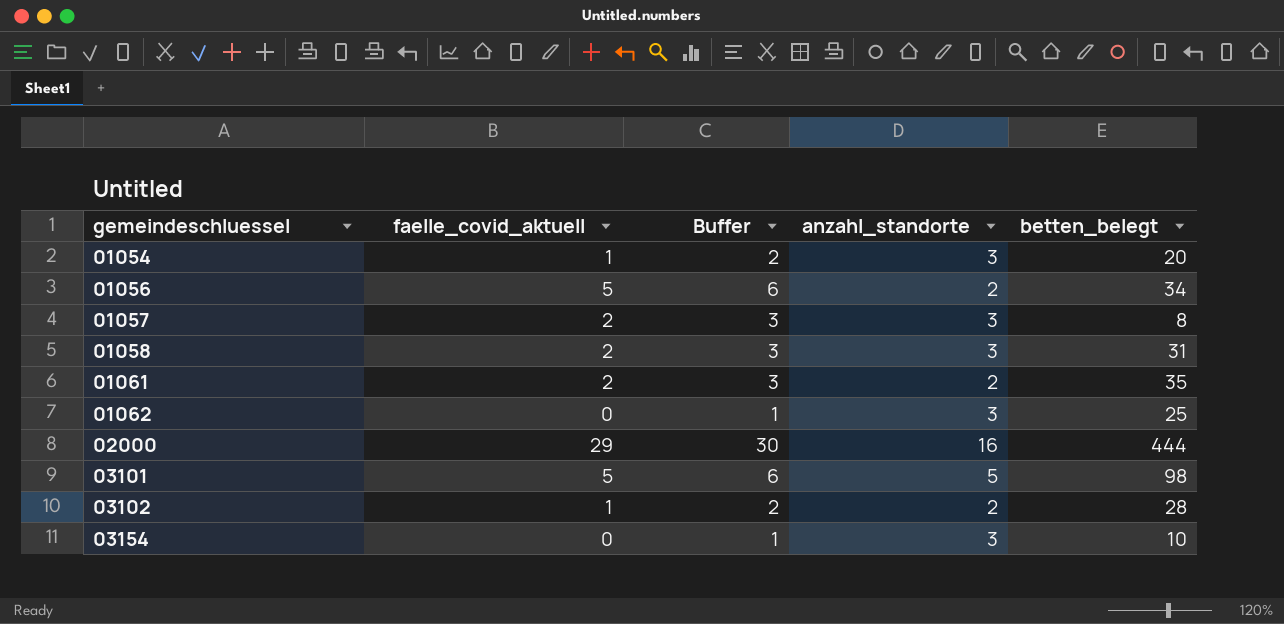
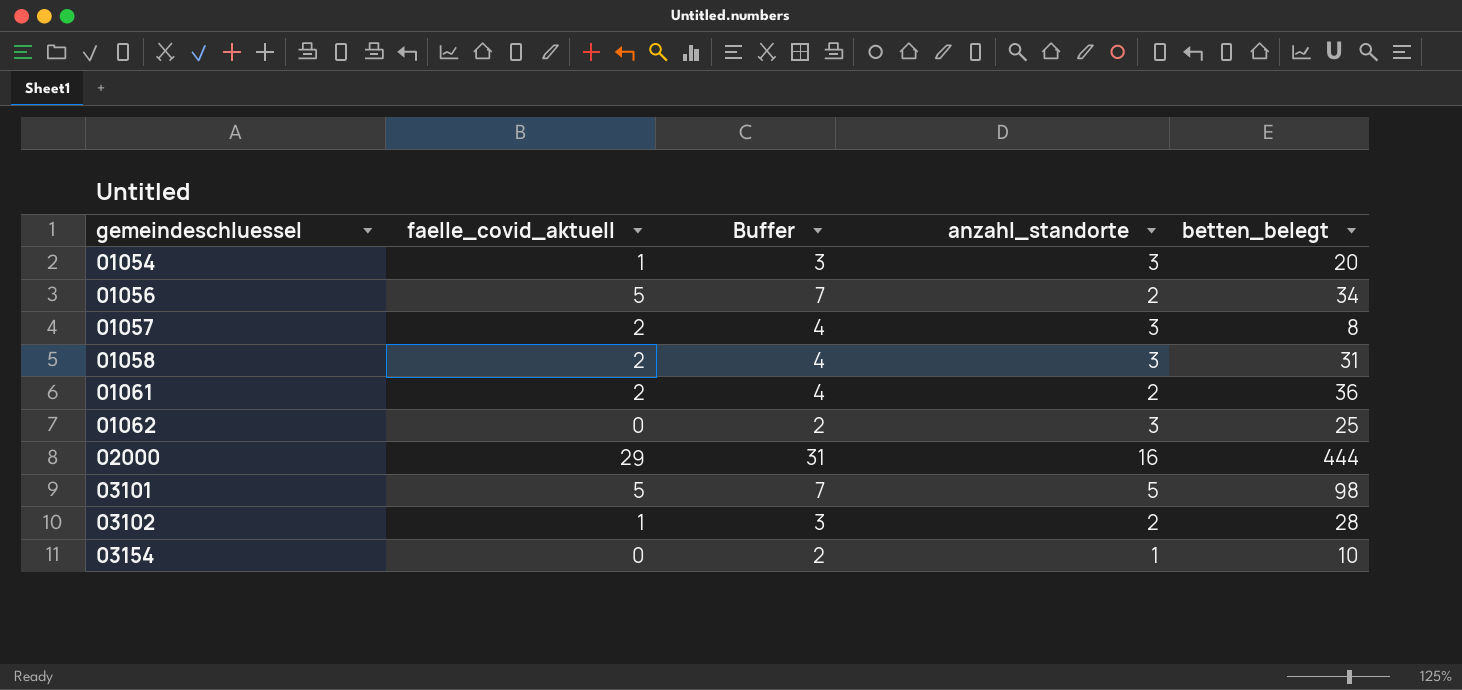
column Buffer | formula: [faelle_covid_aktuell] + 1 -> [faelle_covid_aktuell] + 2
01061 | betten_belegt: 35 -> 36
03154 | anzahl_standorte: 3 -> 1

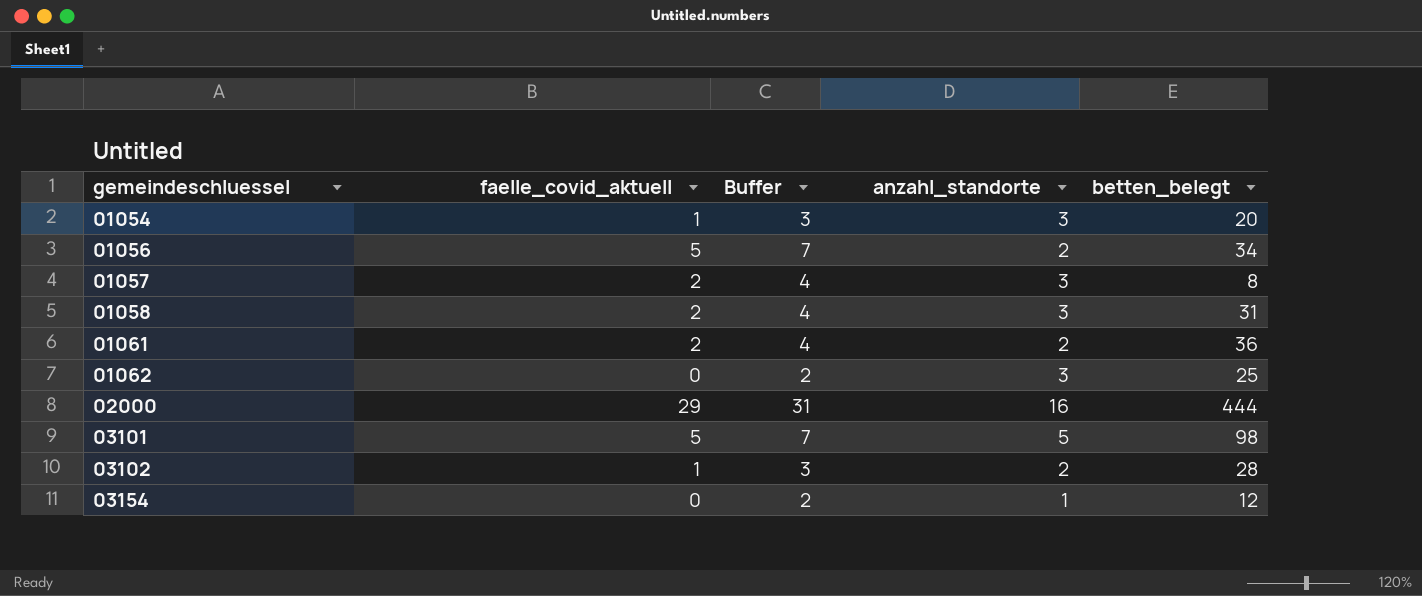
03154 | betten_belegt: 10 -> 12

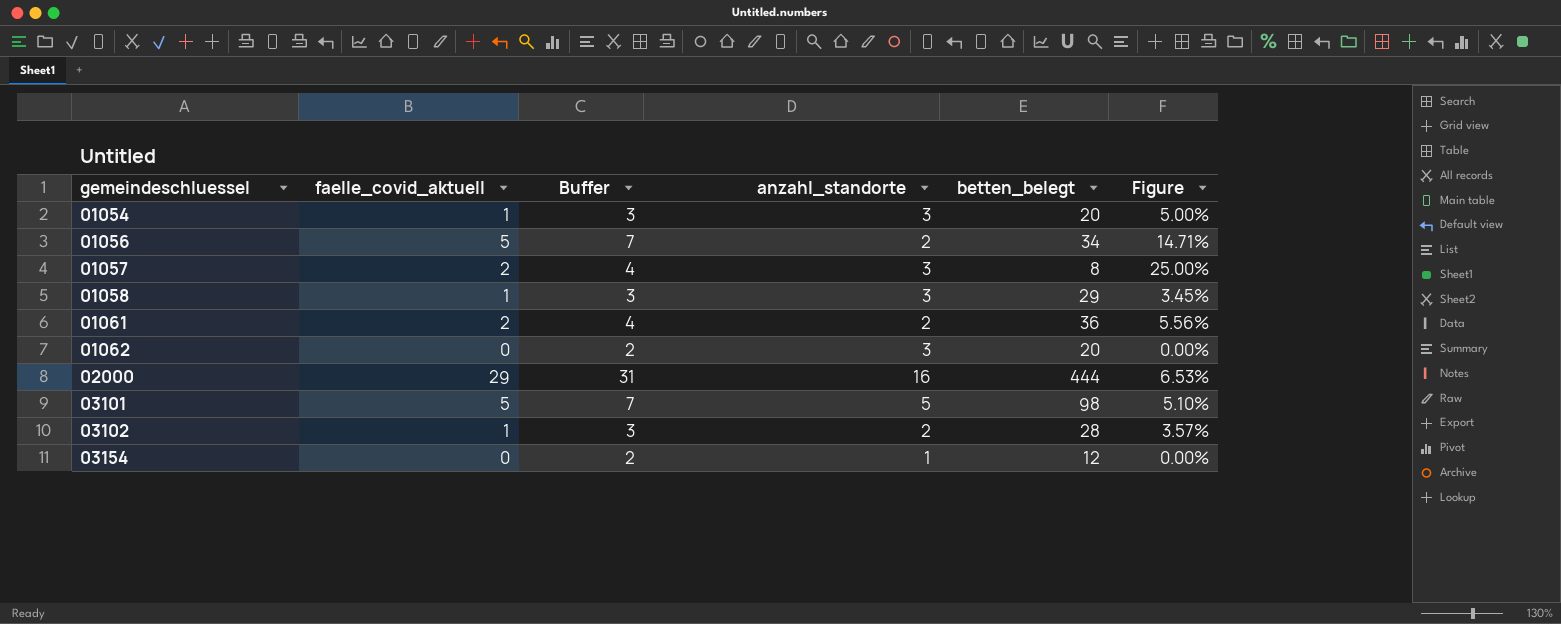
column Figure | formula: none -> [faelle_covid_aktuell] / [betten_belegt]
01058 | faelle_covid_aktuell: 2 -> 1
01058 | Buffer: 4 -> 3
01058 | betten_belegt: 31 -> 29
01062 | betten_belegt: 25 -> 20

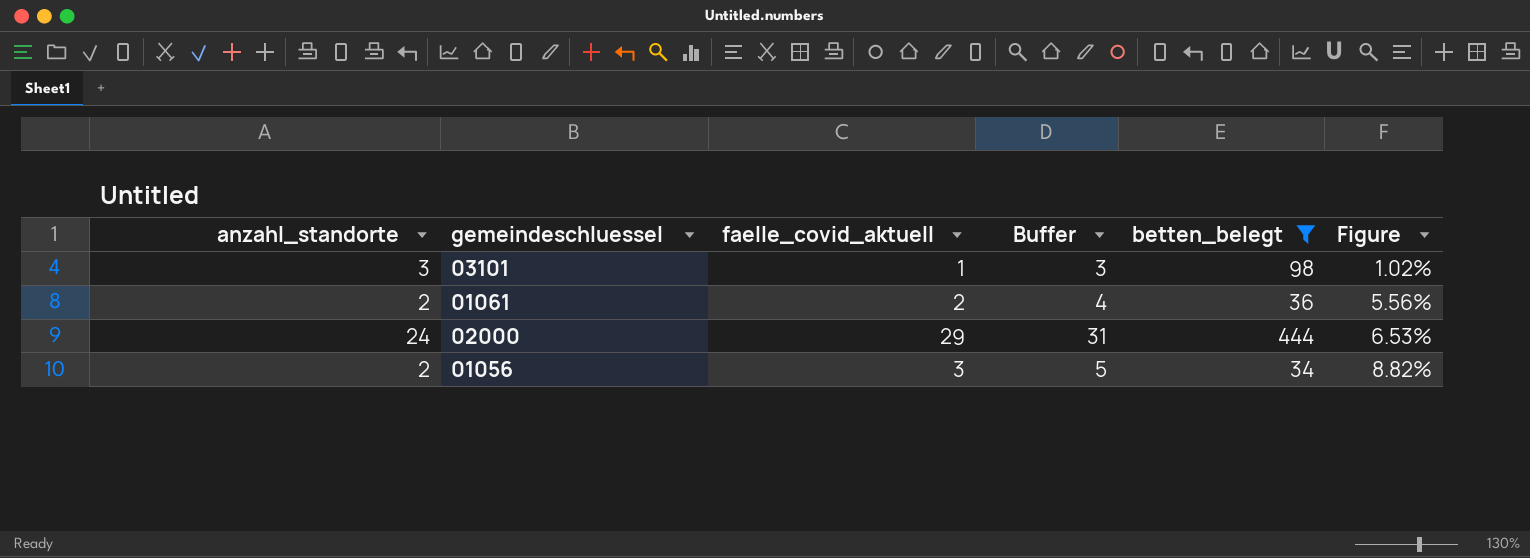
filter: none -> betten_belegt >= 34
row order: gemeindeschluessel ascending -> Figure ascending
column anzahl_standorte | position: 4 -> 1
03101 | anzahl_standorte: 5 -> 3
03101 | faelle_covid_aktuell: 5 -> 1
03101 | Buffer: 7 -> 3
03101 | Figure: 5.10% -> 1.02%
02000 | anzahl_standorte: 16 -> 24
01056 | faelle_covid_aktuell: 5 -> 3
01056 | Buffer: 7 -> 5
01056 | Figure: 14.71% -> 8.82%

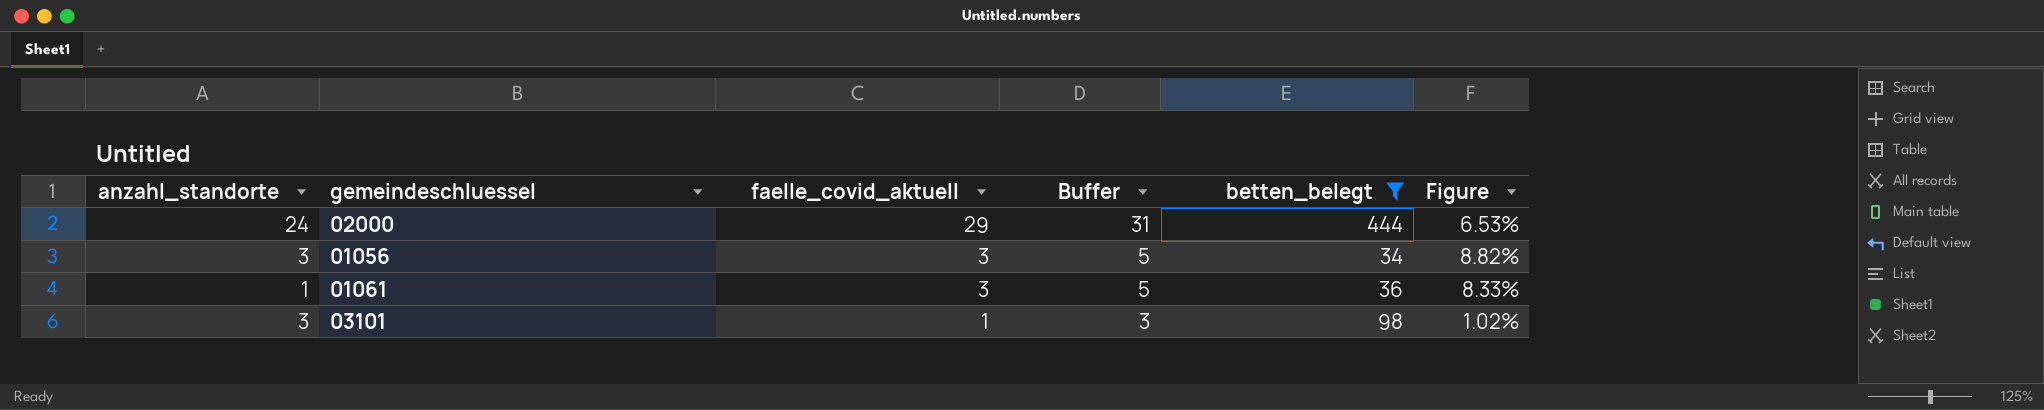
row order: Figure ascending -> faelle_covid_aktuell descending
01056 | anzahl_standorte: 2 -> 3
01061 | anzahl_standorte: 2 -> 1
01061 | faelle_covid_aktuell: 2 -> 3
01061 | Buffer: 4 -> 5
01061 | Figure: 5.56% -> 8.33%

